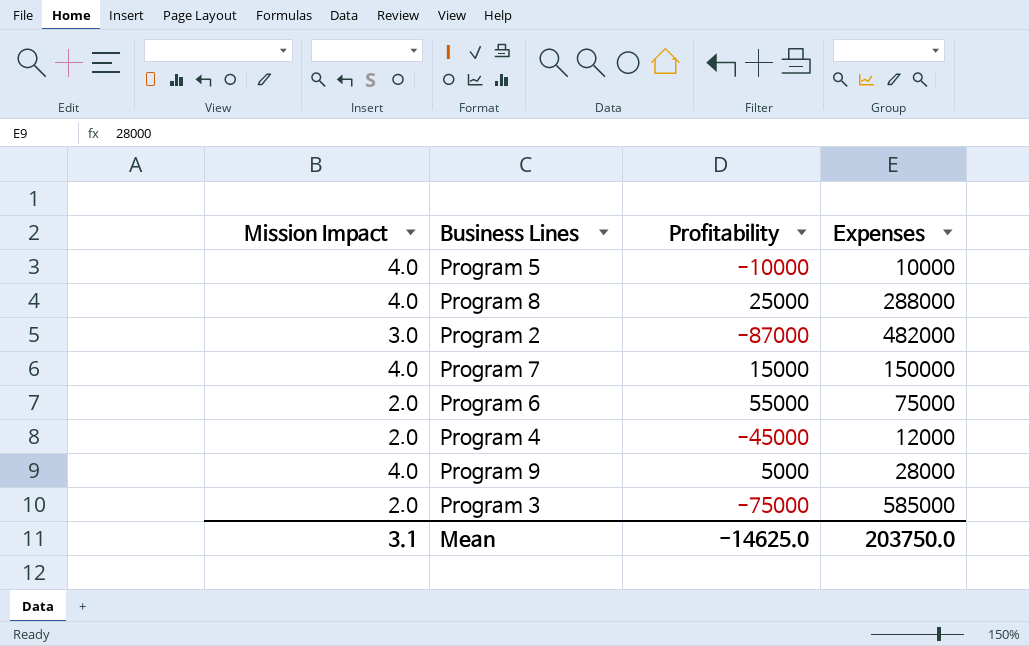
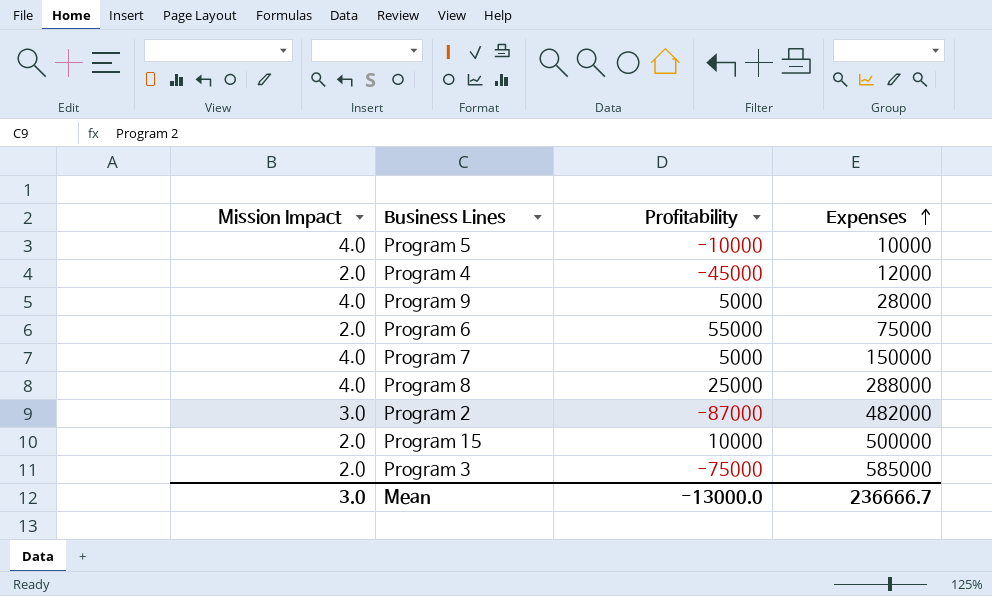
row order: none -> Expenses ascending
Program 7 | Profitability: 15000 -> 5000
row Program 15: none -> 2.0 | 10000 | 500000
Mean | Mission Impact: 3.1 -> 3.0
Mean | Profitability: -14625.0 -> -13000.0
Mean | Expenses: 203750.0 -> 236666.7

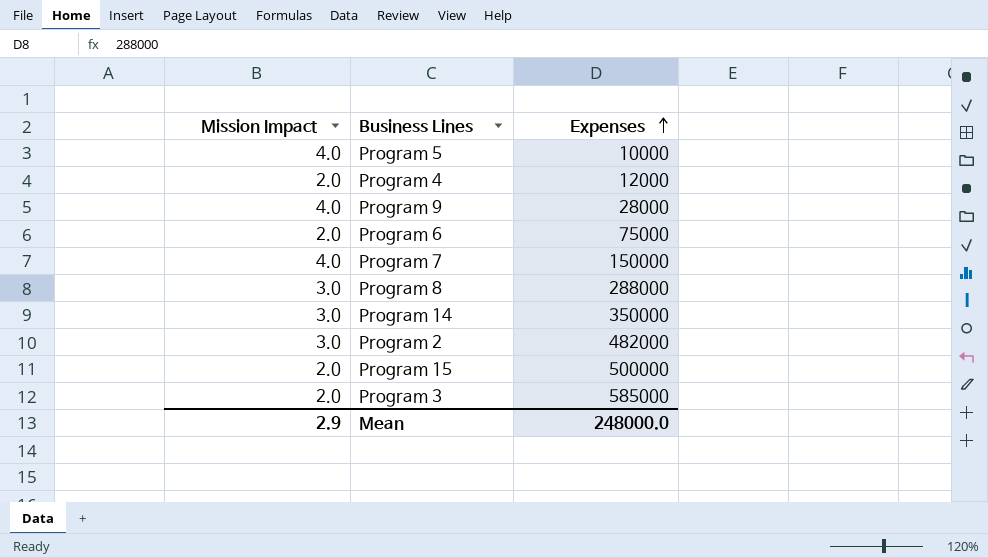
column Profitability | position: 3 -> none
Program 8 | Mission Impact: 4.0 -> 3.0
row Program 14: none -> 3.0 | 350000
Mean | Mission Impact: 3.0 -> 2.9
Mean | Expenses: 236666.7 -> 248000.0

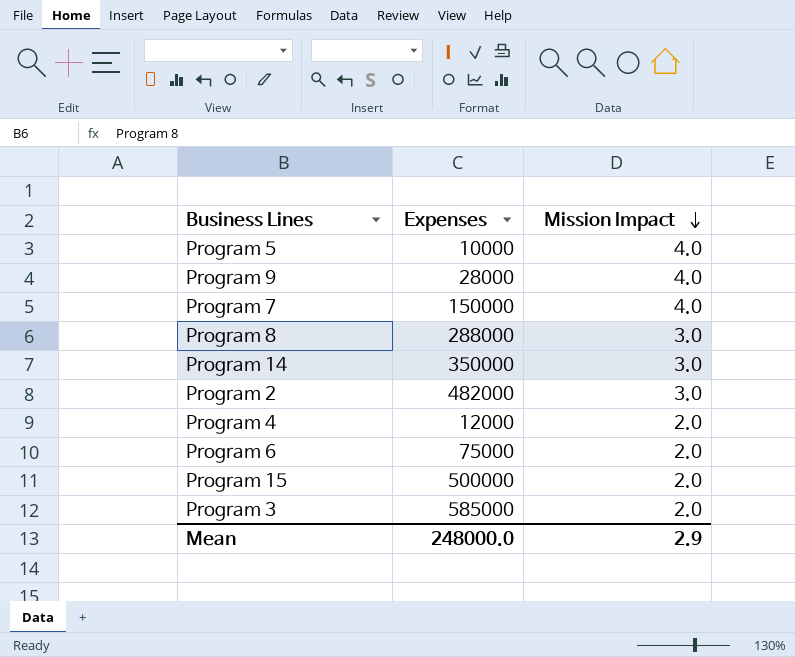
row order: Expenses ascending -> Mission Impact descending
column Mission Impact | position: 1 -> 3

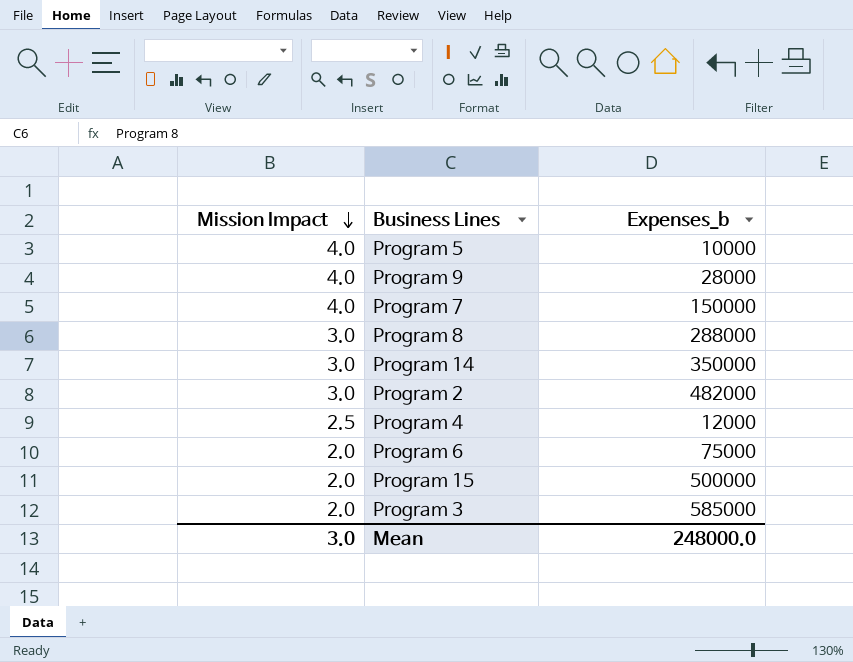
column Mission Impact | position: 3 -> 1
column name: Expenses -> Expenses_b
Program 4 | Mission Impact: 2.0 -> 2.5
Mean | Mission Impact: 2.9 -> 3.0

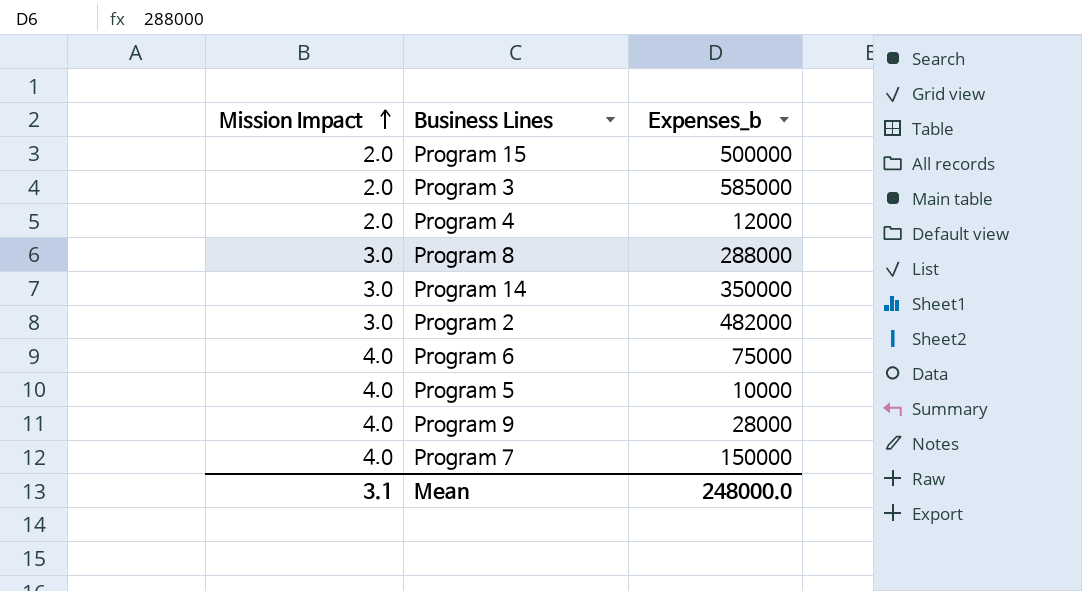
row order: Mission Impact descending -> Mission Impact ascending
Program 4 | Mission Impact: 2.5 -> 2.0
Program 6 | Mission Impact: 2.0 -> 4.0
Mean | Mission Impact: 3.0 -> 3.1

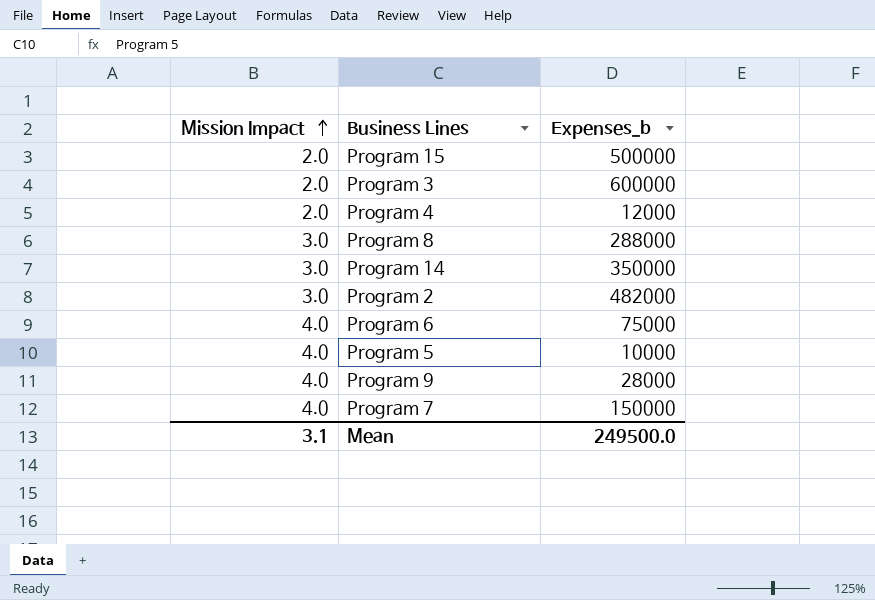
Program 3 | Expenses_b: 585000 -> 600000
Mean | Expenses_b: 248000.0 -> 249500.0

